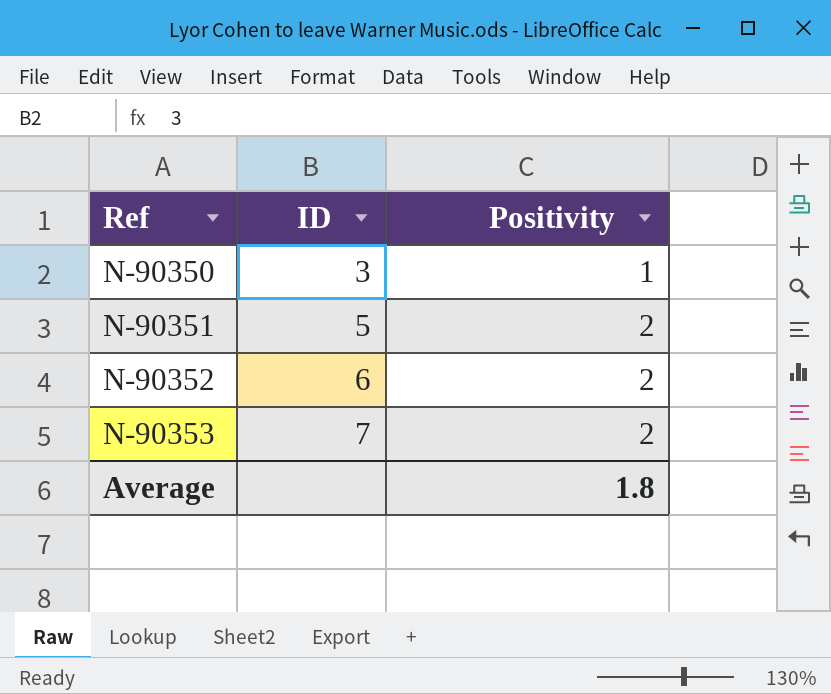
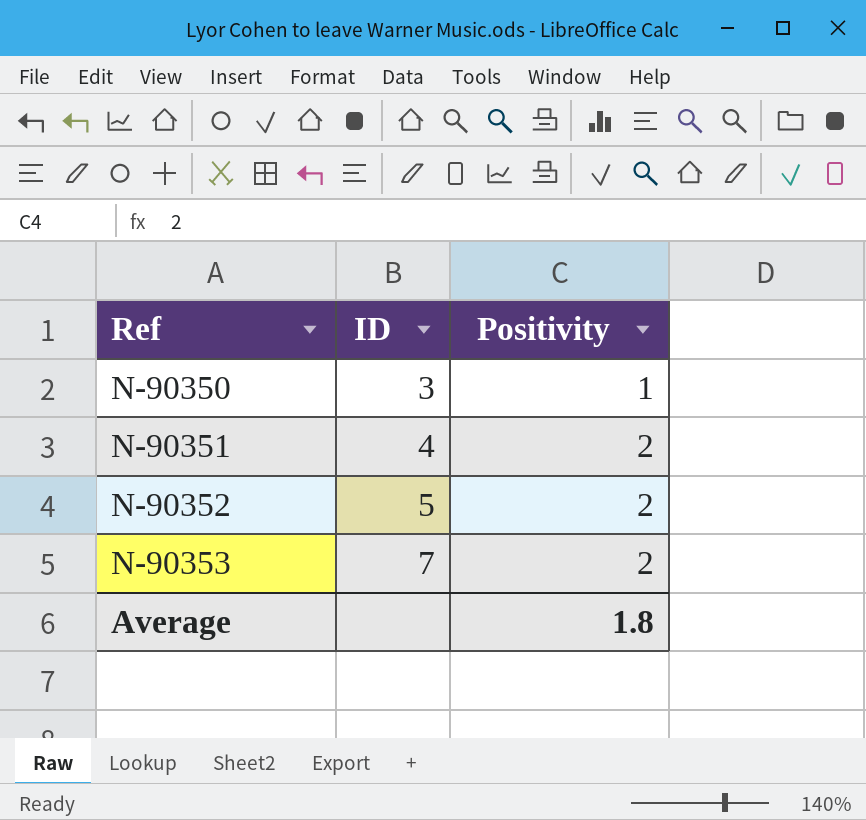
N-90351 | ID: 5 -> 4
N-90352 | ID: 6 -> 5

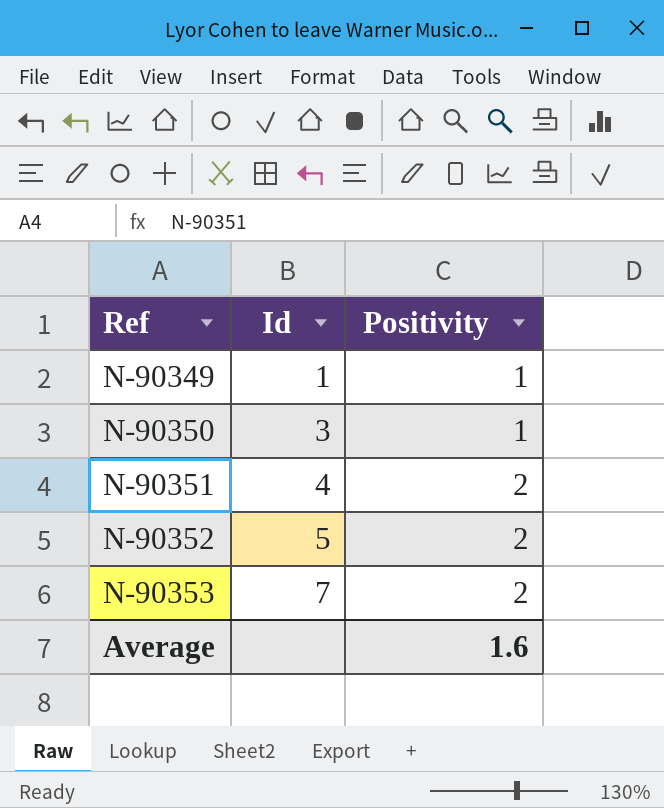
column name: ID -> Id
row N-90349: none -> 1 | 1
Average | Positivity: 1.8 -> 1.6

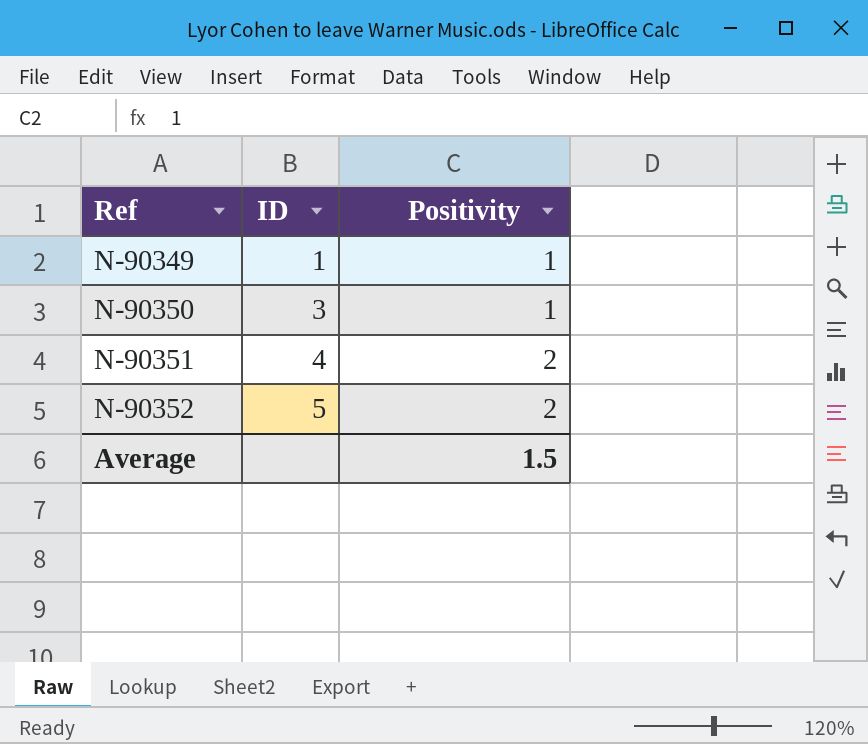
column name: Id -> ID
row N-90353: 7 | 2 -> none
Average | Positivity: 1.6 -> 1.5

